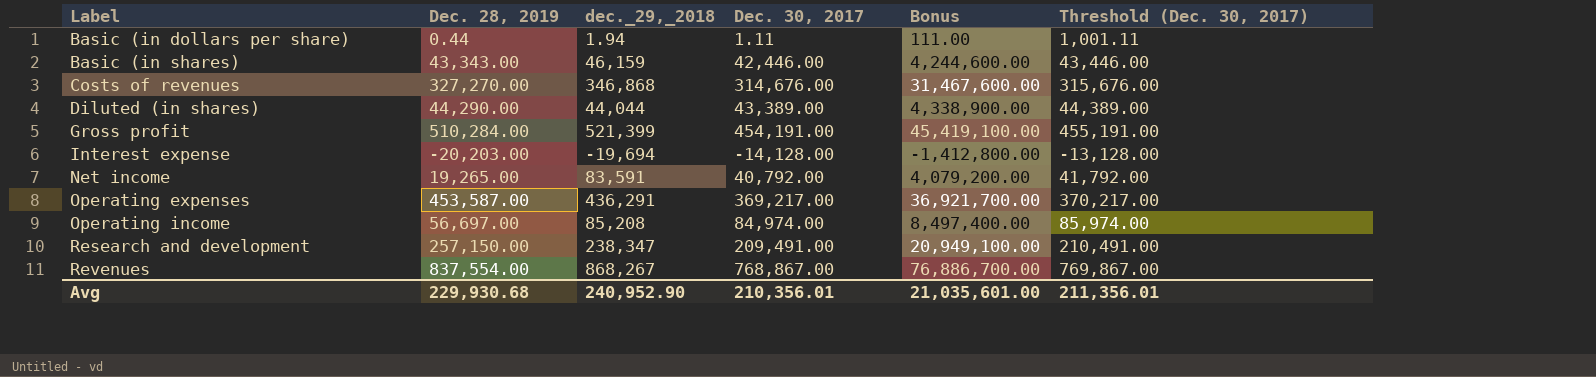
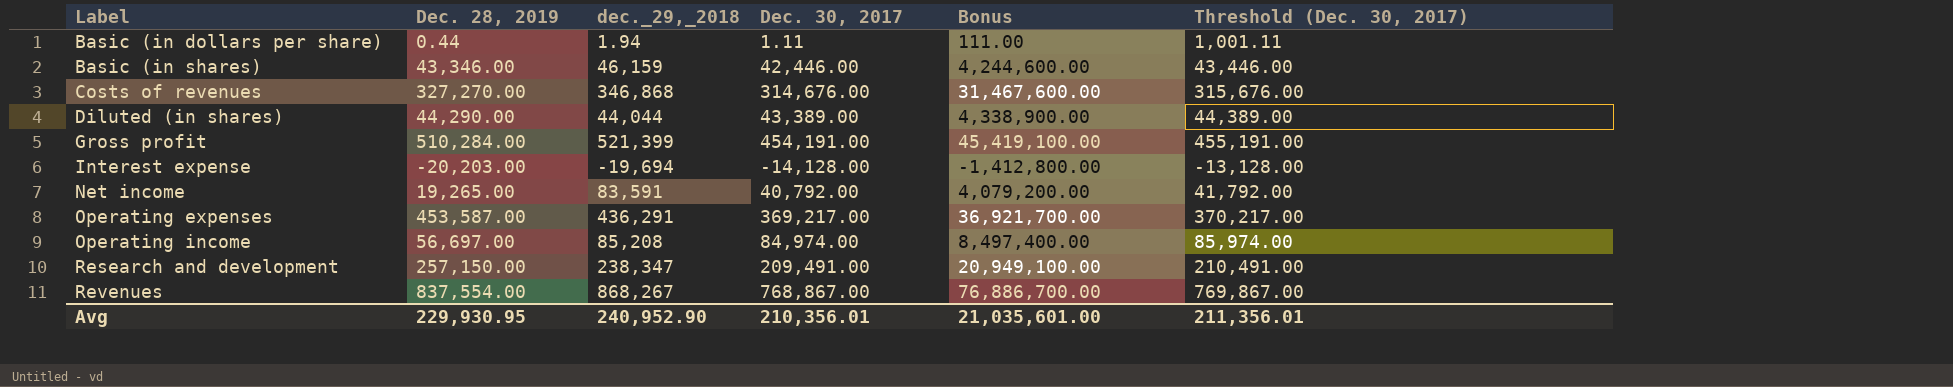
Basic (in shares) | Dec. 28, 2019: 43,343.00 -> 43,346.00
Avg | Dec. 28, 2019: 229,930.68 -> 229,930.95

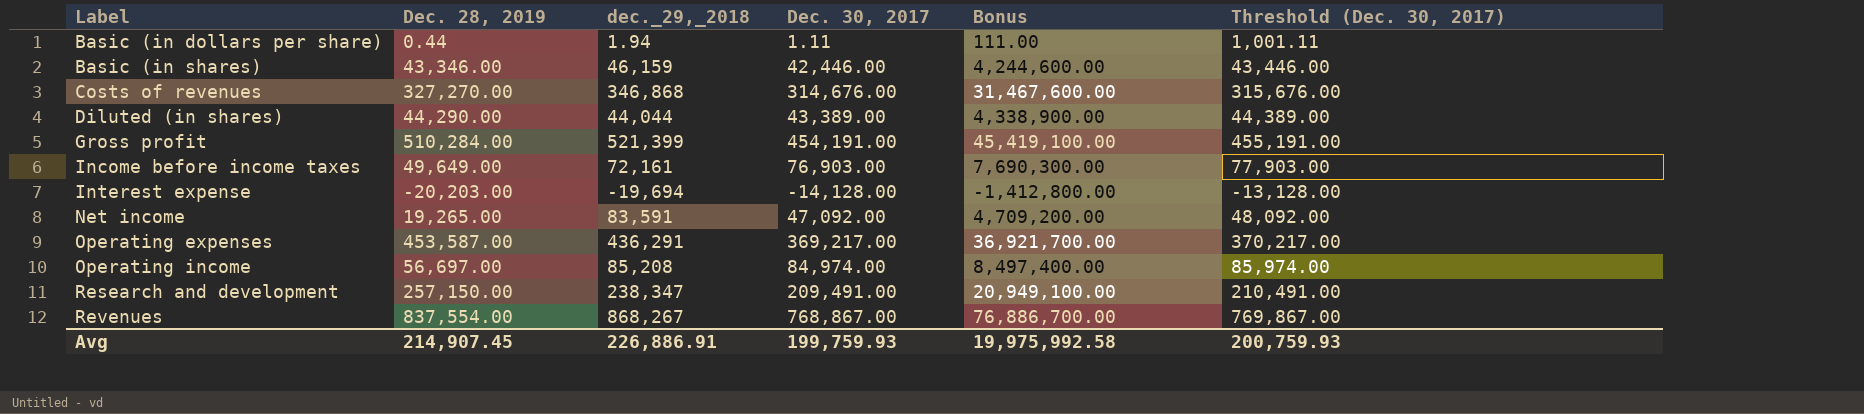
row Income before income taxes: none -> 49,649.00 | 72,161 | 76,903.00 | 7,690,300.00 | 77,903.00
Net income | Dec. 30, 2017: 40,792.00 -> 47,092.00
Net income | Bonus: 4,079,200.00 -> 4,709,200.00
Net income | Threshold (Dec. 30, 2017): 41,792.00 -> 48,092.00
Avg | Dec. 28, 2019: 229,930.95 -> 214,907.45
Avg | dec._29,_2018: 240,952.90 -> 226,886.91
Avg | Dec. 30, 2017: 210,356.01 -> 199,759.93
Avg | Bonus: 21,035,601.00 -> 19,975,992.58
Avg | Threshold (Dec. 30, 2017): 211,356.01 -> 200,759.93

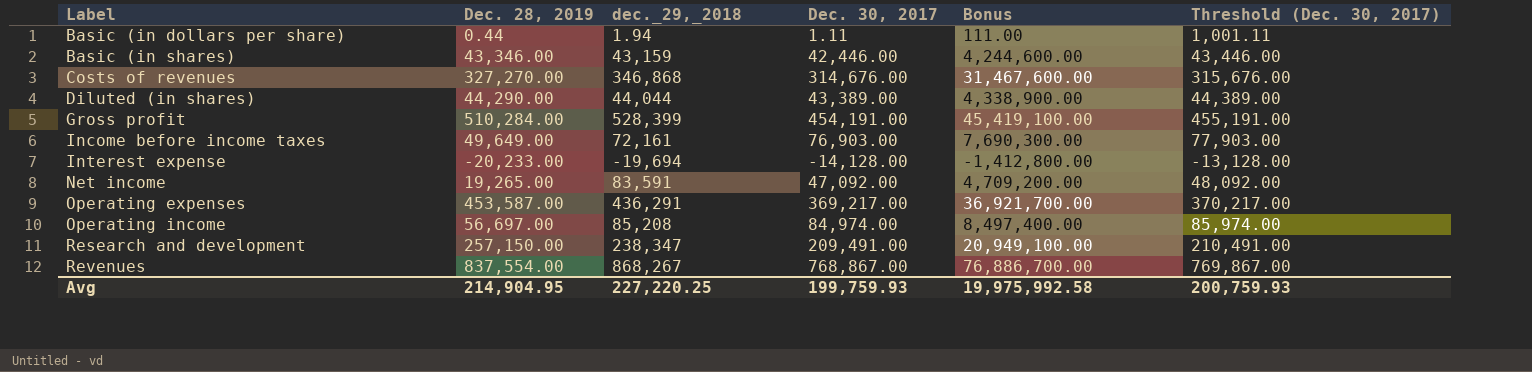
Basic (in shares) | dec._29,_2018: 46,159 -> 43,159
Gross profit | dec._29,_2018: 521,399 -> 528,399
Interest expense | Dec. 28, 2019: -20,203.00 -> -20,233.00
Avg | Dec. 28, 2019: 214,907.45 -> 214,904.95
Avg | dec._29,_2018: 226,886.91 -> 227,220.25

